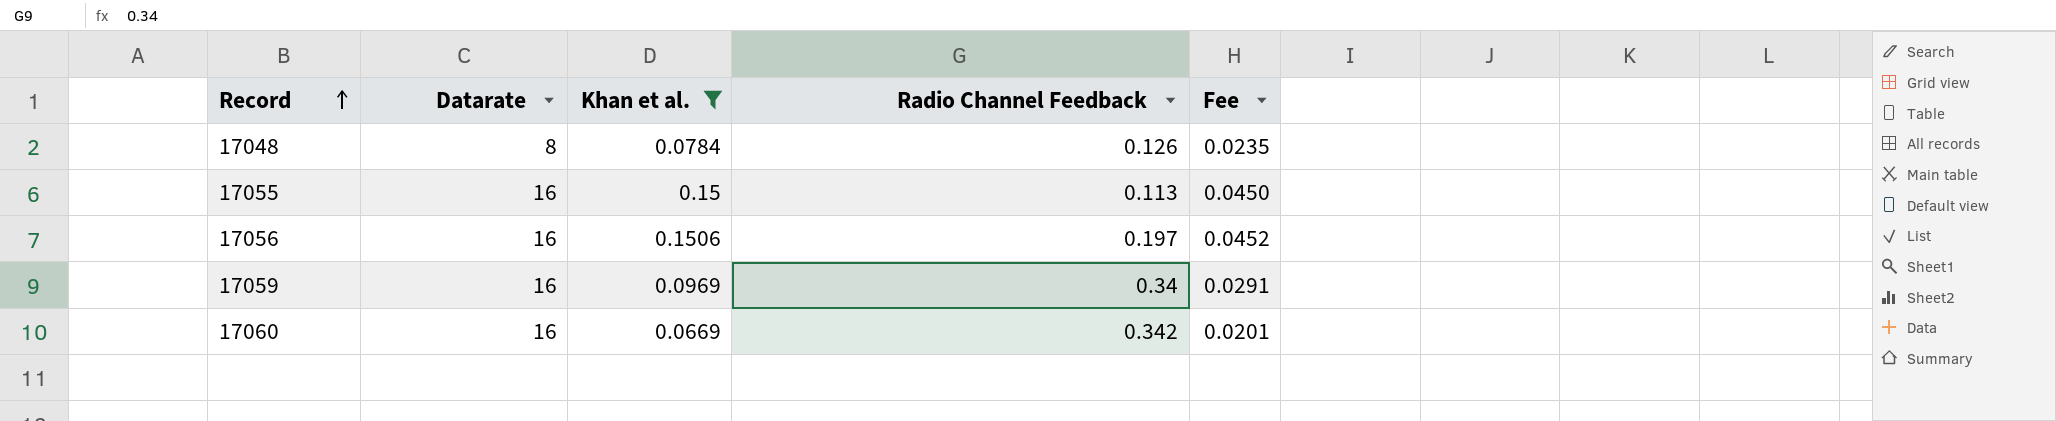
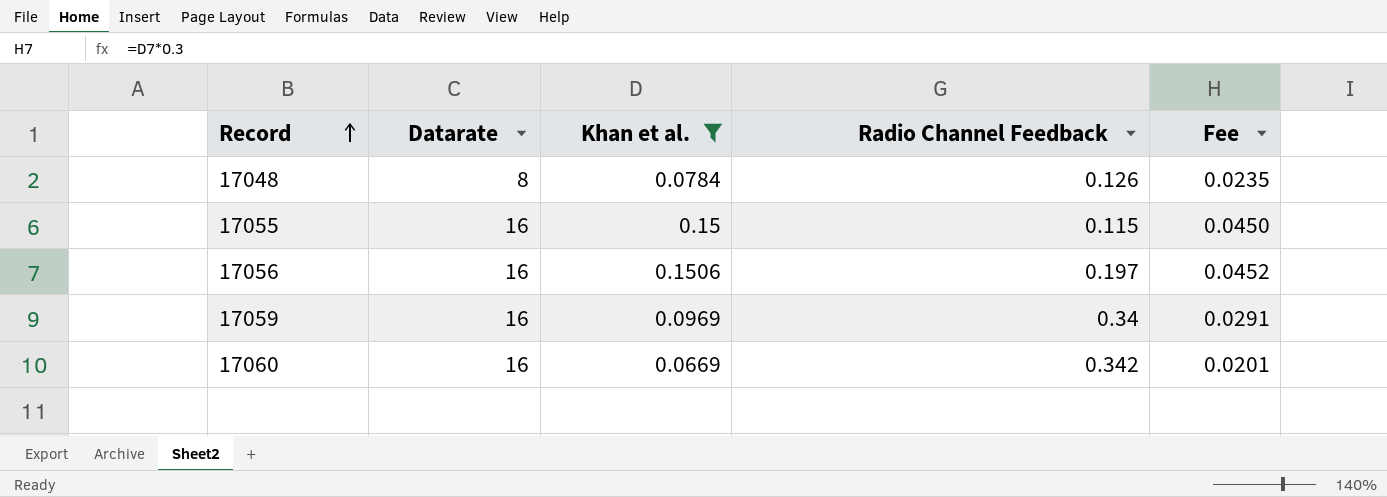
17055 | Radio Channel Feedback: 0.113 -> 0.115

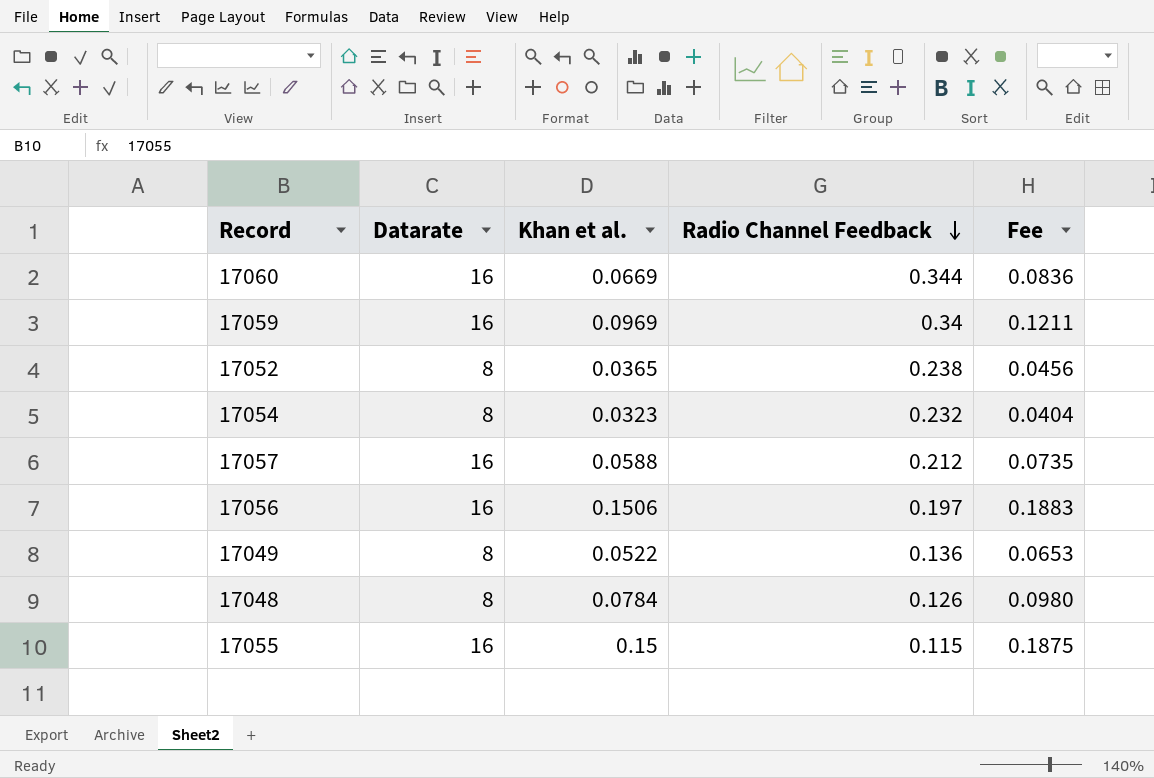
filter: Khan et al. >= 0.0669 -> none
row order: Record ascending -> Radio Channel Feedback descending
column Fee | formula: [Khan et al.] * 0.3 -> [Khan et al.] * 1.25
17060 | Radio Channel Feedback: 0.342 -> 0.344

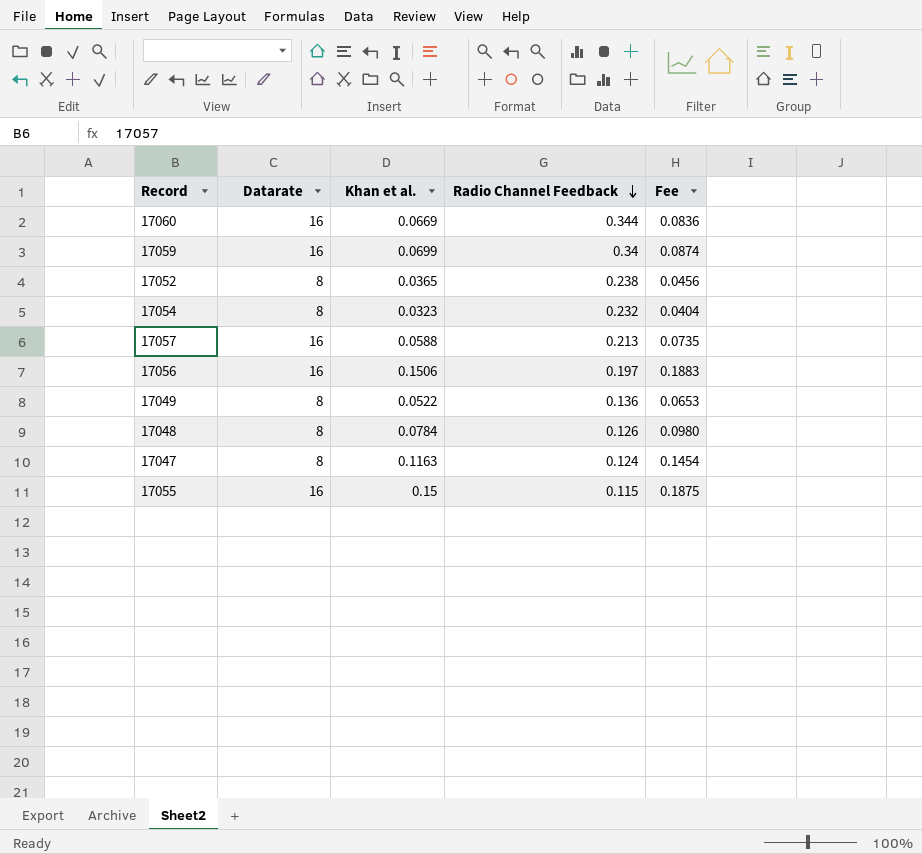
17059 | Khan et al.: 0.0969 -> 0.0699
17059 | Fee: 0.1211 -> 0.0874
17057 | Radio Channel Feedback: 0.212 -> 0.213
row 17047: none -> 8 | 0.1163 | 0.124 | 0.1454

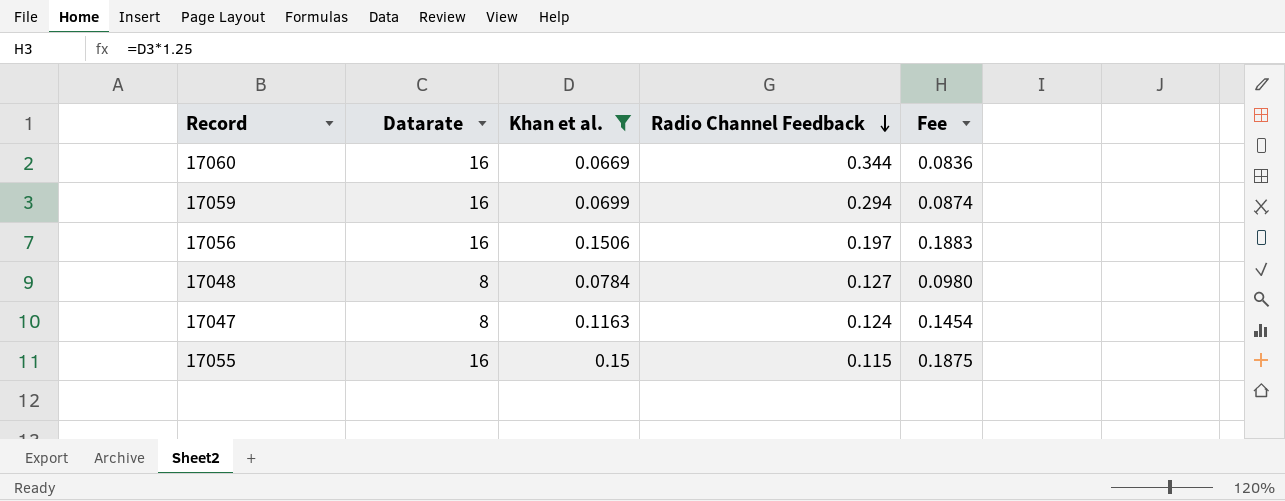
filter: none -> Khan et al. >= 0.0669
17059 | Radio Channel Feedback: 0.34 -> 0.294
17048 | Radio Channel Feedback: 0.126 -> 0.127

